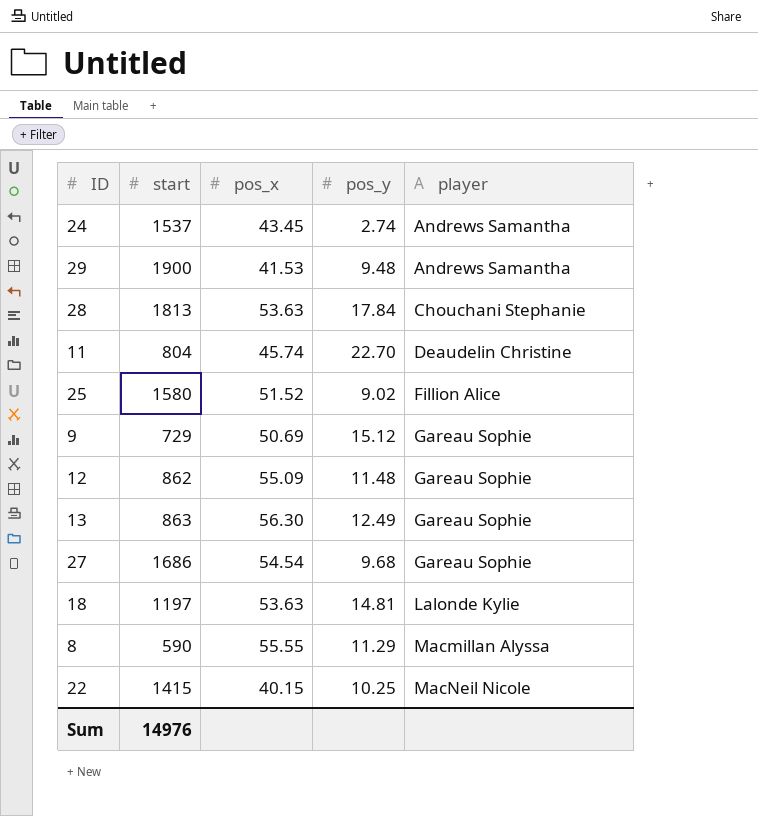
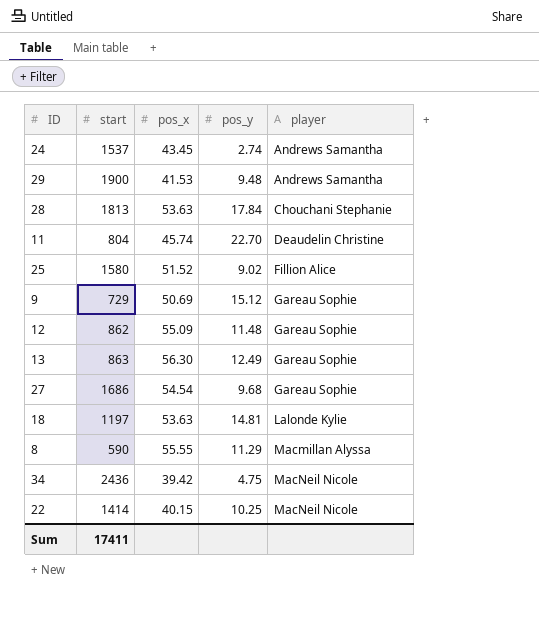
row 34: none -> 2436 | 39.42 | 4.75 | MacNeil Nicole
22 | start: 1415 -> 1414
Sum | start: 14976 -> 17411

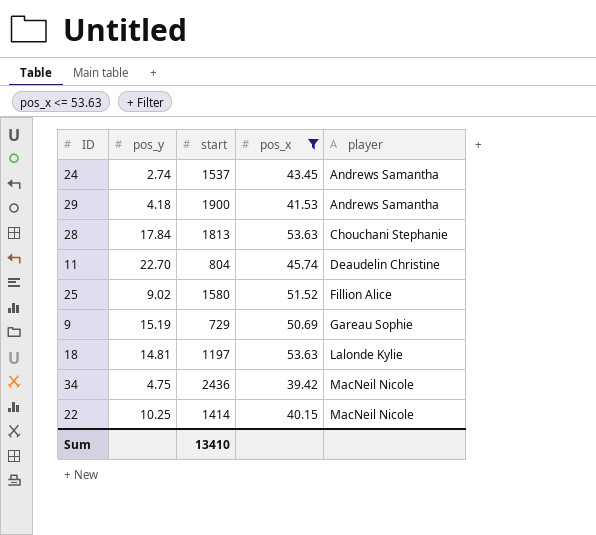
filter: none -> pos_x <= 53.63
column pos_y | position: 4 -> 2
29 | pos_y: 9.48 -> 4.18
9 | pos_y: 15.12 -> 15.19
Sum | start: 17411 -> 13410

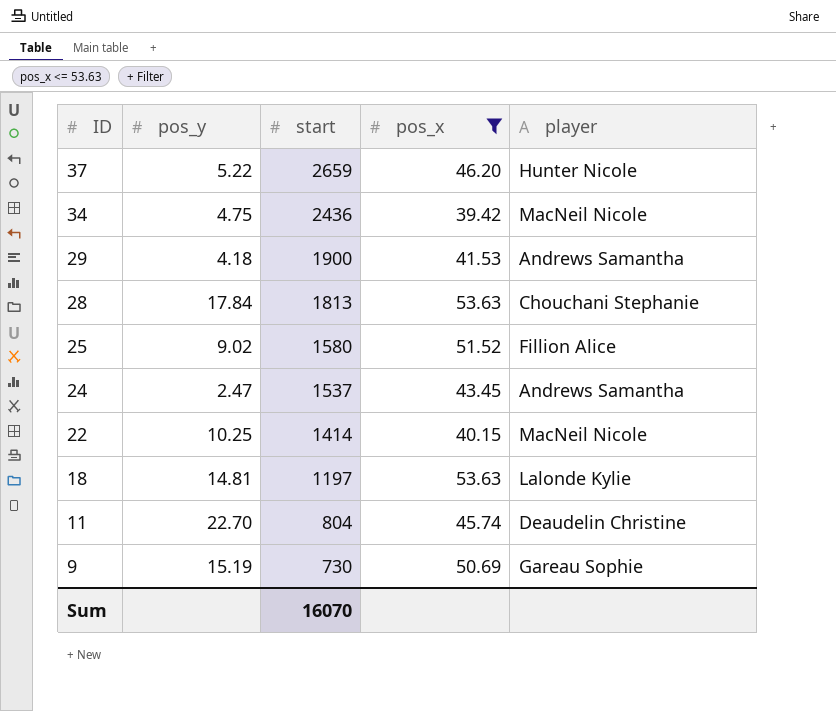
row order: player ascending -> ID descending
row 37: none -> 5.22 | 2659 | 46.20 | Hunter Nicole
24 | pos_y: 2.74 -> 2.47
9 | start: 729 -> 730
Sum | start: 13410 -> 16070

